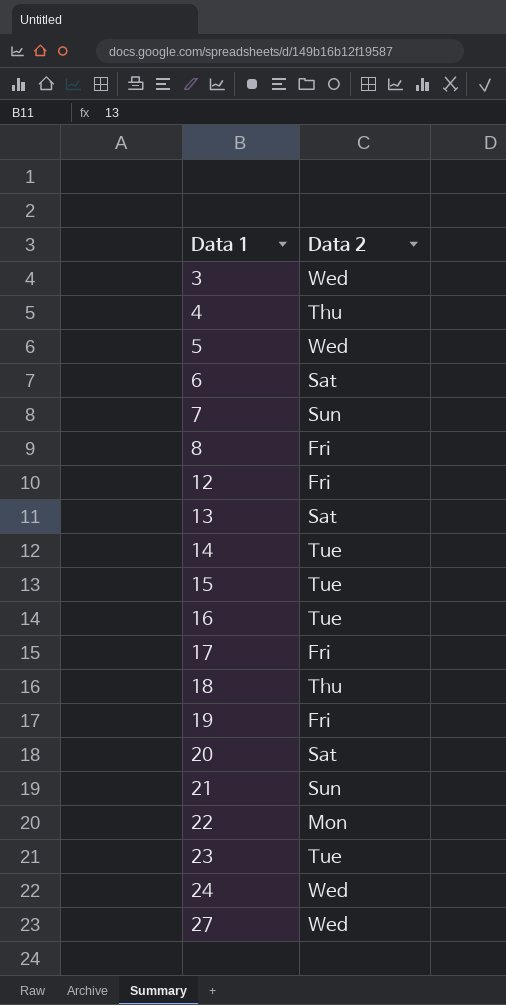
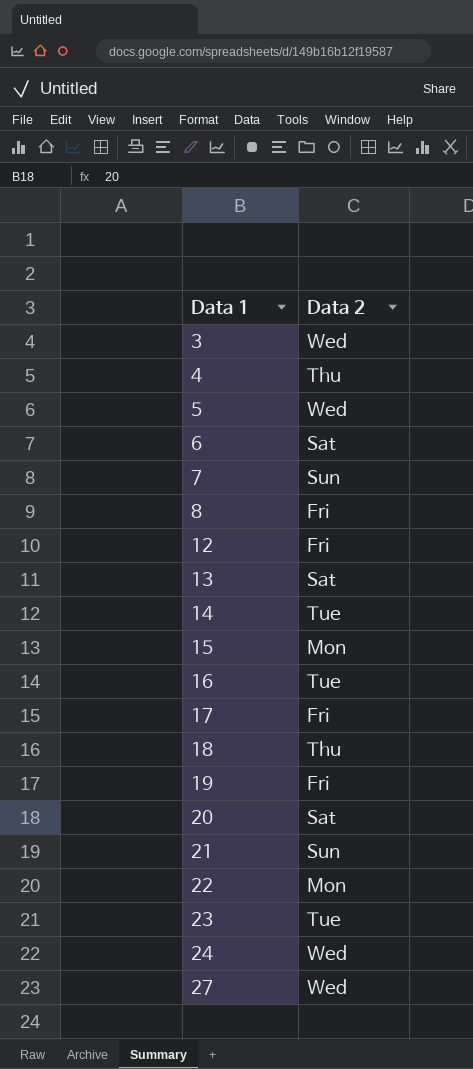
15 | Data 2: Tue -> Mon

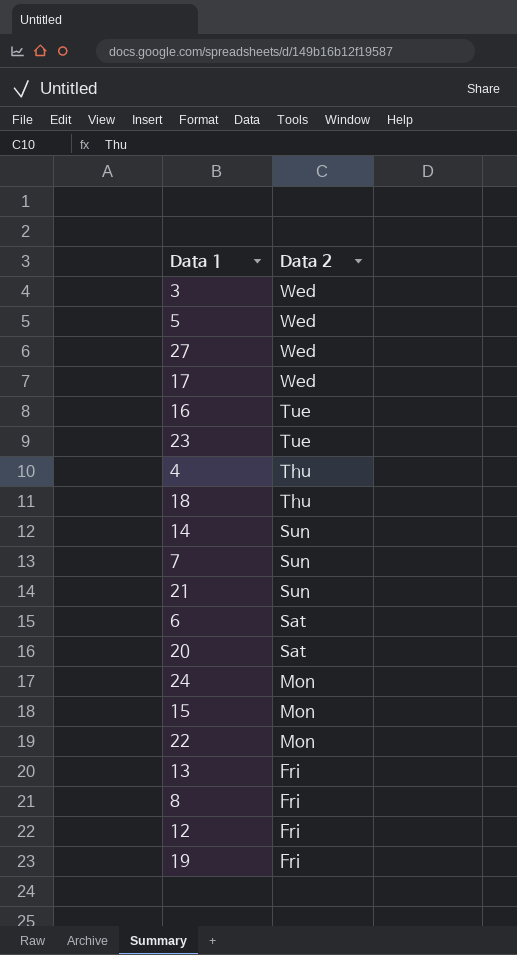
row order: Data 1 ascending -> Data 2 descending
17 | Data 2: Fri -> Wed
14 | Data 2: Tue -> Sun
24 | Data 2: Wed -> Mon
13 | Data 2: Sat -> Fri

